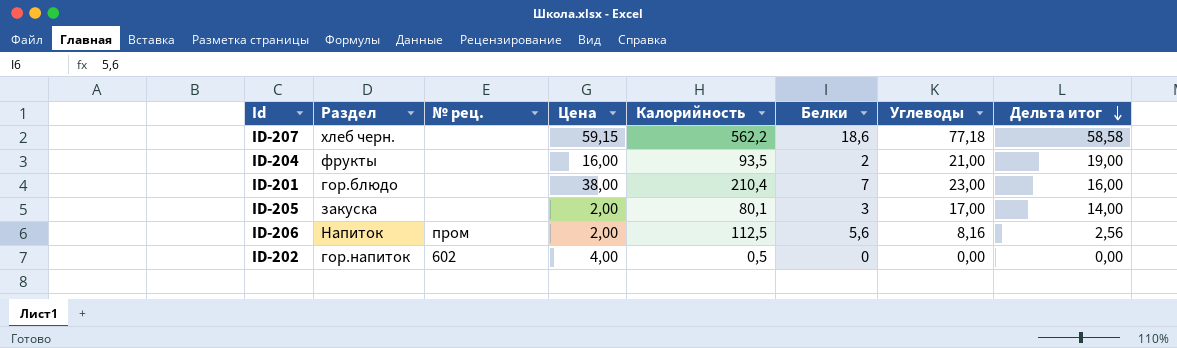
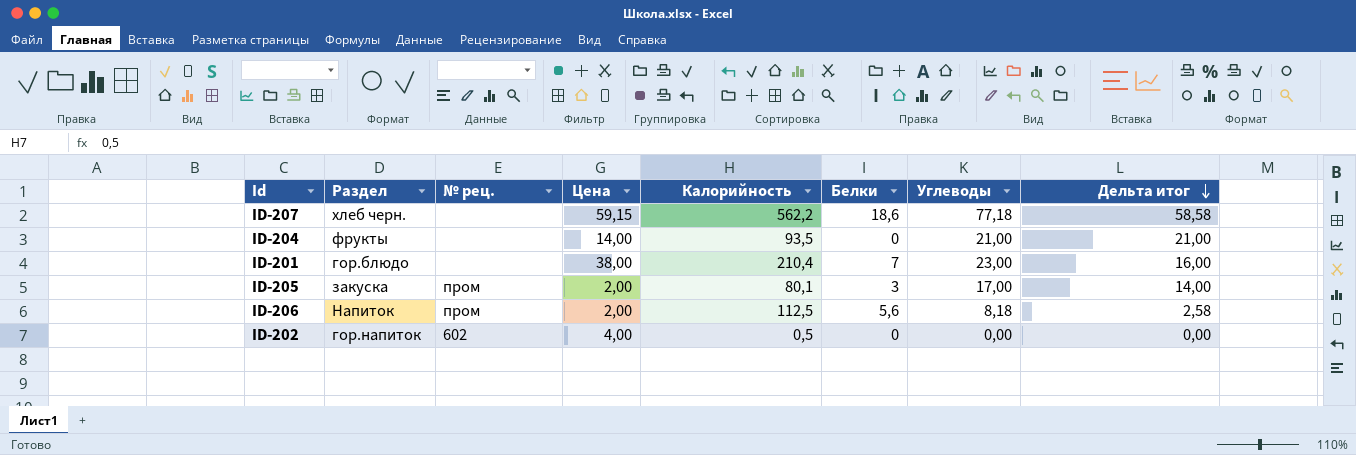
ID-204 | Цена: 16,00 -> 14,00
ID-204 | Белки: 2 -> 0
ID-204 | Дельта итог: 19,00 -> 21,00
ID-205 | № рец.: none -> пром
ID-206 | Углеводы: 8,16 -> 8,18
ID-206 | Дельта итог: 2,56 -> 2,58

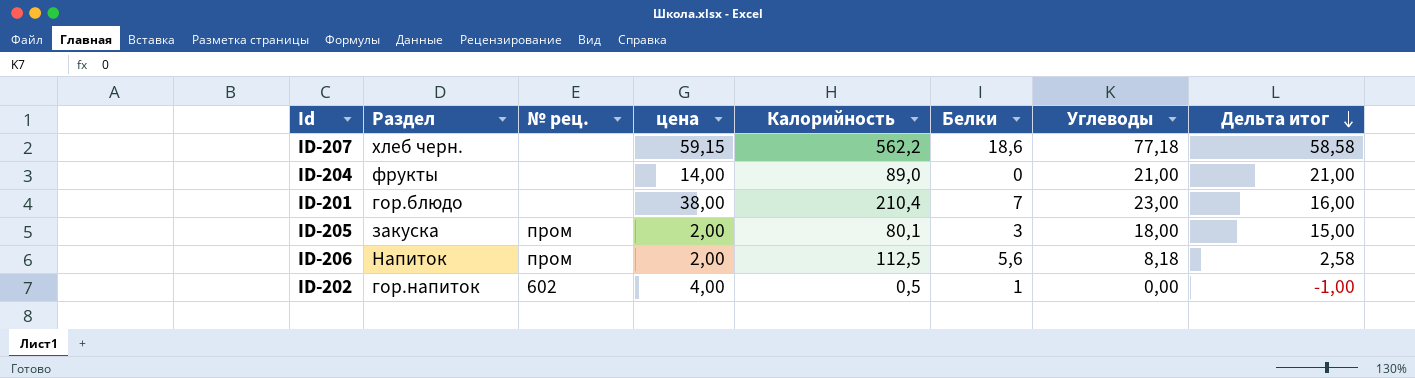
column name: Цена -> цена
ID-204 | Калорийность: 93,5 -> 89,0
ID-205 | Углеводы: 17,00 -> 18,00
ID-205 | Дельта итог: 14,00 -> 15,00
ID-202 | Белки: 0 -> 1
ID-202 | Дельта итог: 0,00 -> -1,00

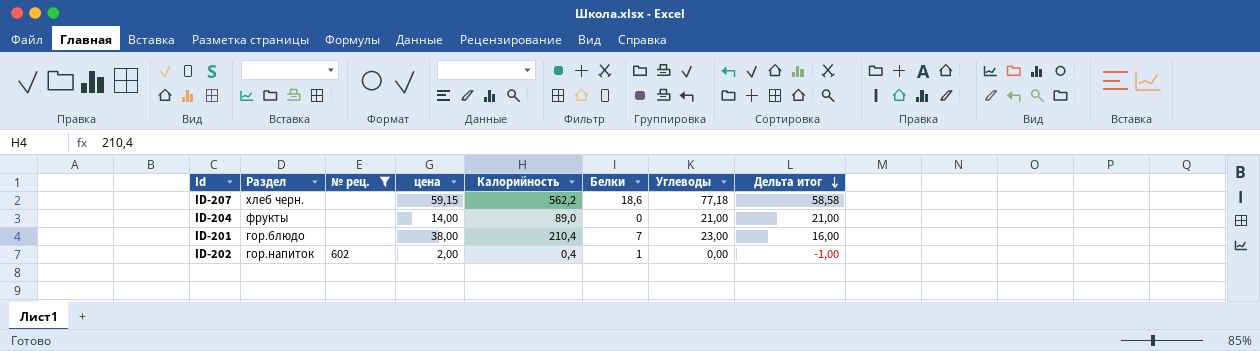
filter: none -> № рец. != пром
ID-202 | цена: 4,00 -> 2,00
ID-202 | Калорийность: 0,5 -> 0,4

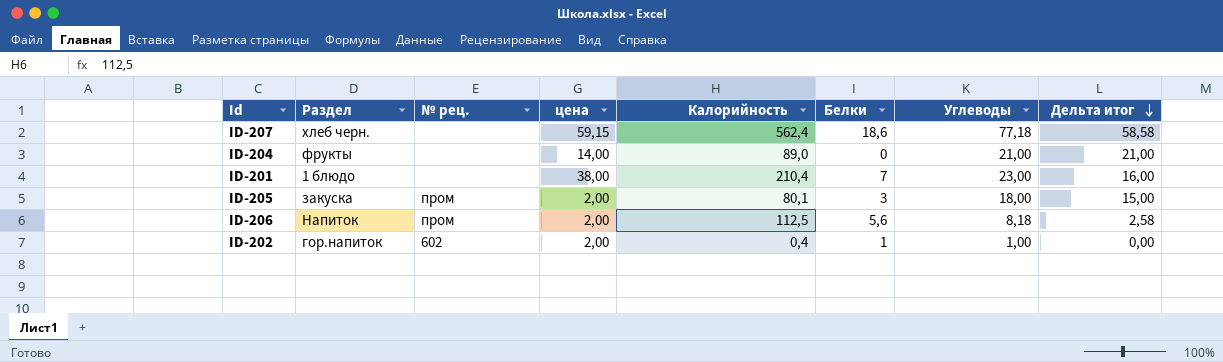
filter: № рец. != пром -> none
ID-207 | Калорийность: 562,2 -> 562,4
ID-201 | Раздел: гор.блюдо -> 1 блюдо
ID-202 | Углеводы: 0,00 -> 1,00
ID-202 | Дельта итог: -1,00 -> 0,00

